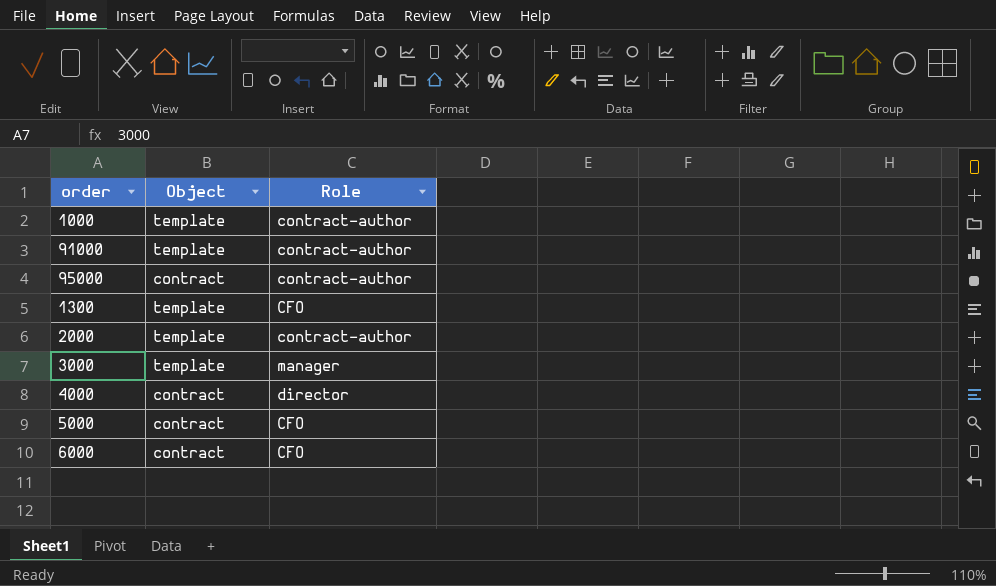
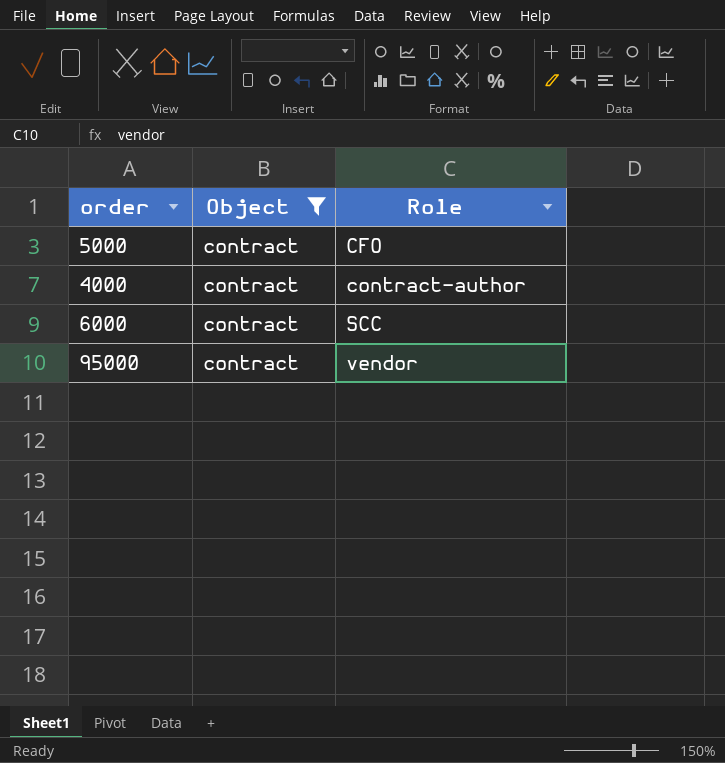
filter: none -> Object = contract
row order: none -> Role ascending
4000 | Role: director -> contract-author
6000 | Role: CFO -> SCC
95000 | Role: contract-author -> vendor

